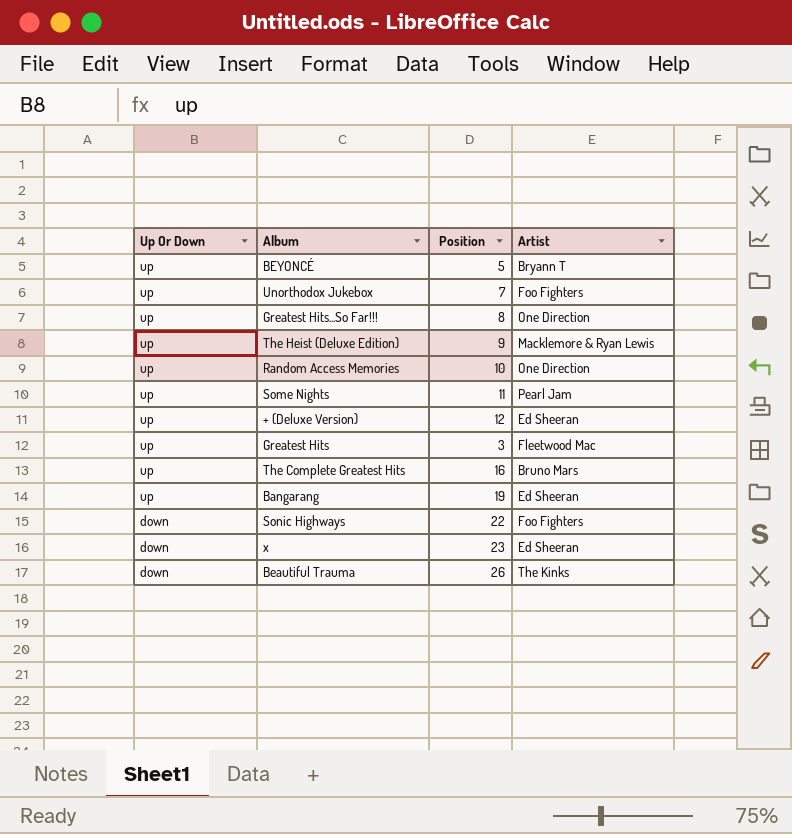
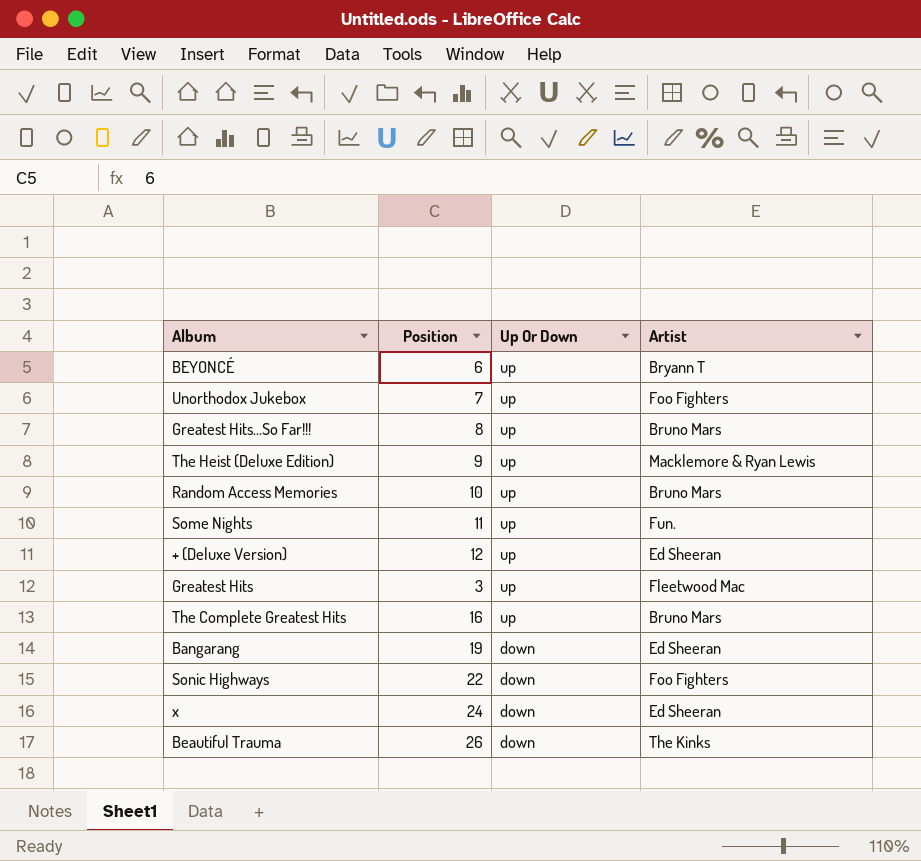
column Up Or Down | position: 1 -> 3
BEYONCÉ | Position: 5 -> 6
Greatest Hits...So Far!!! | Artist: One Direction -> Bruno Mars
Random Access Memories | Artist: One Direction -> Bruno Mars
Some Nights | Artist: Pearl Jam -> Fun.
Bangarang | Up Or Down: up -> down
x | Position: 23 -> 24

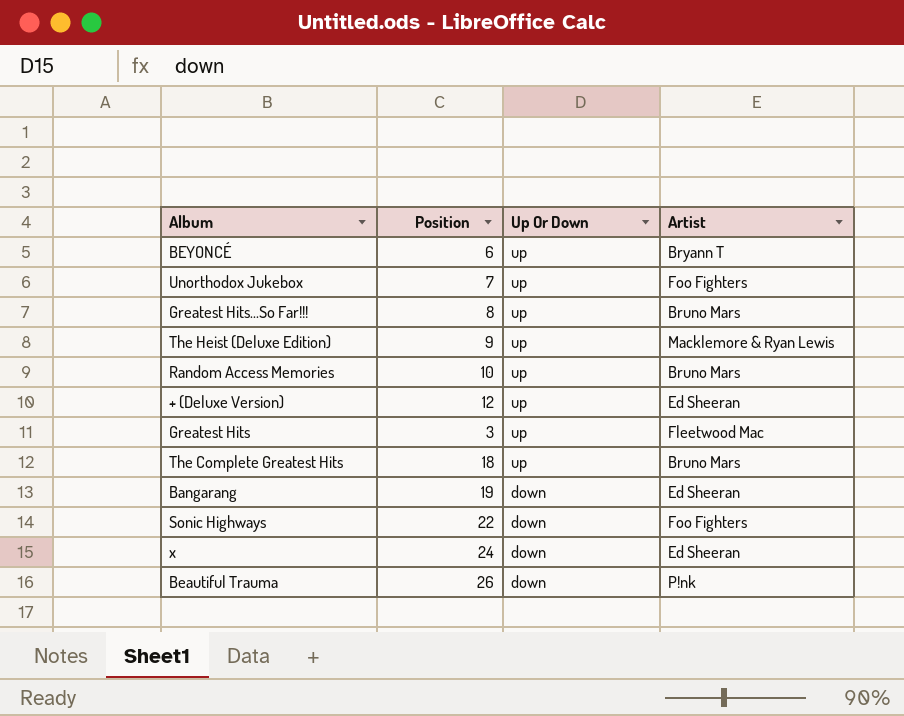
row Some Nights: 11 | up | Fun. -> none
The Complete Greatest Hits | Position: 16 -> 18
Beautiful Trauma | Artist: The Kinks -> P!nk

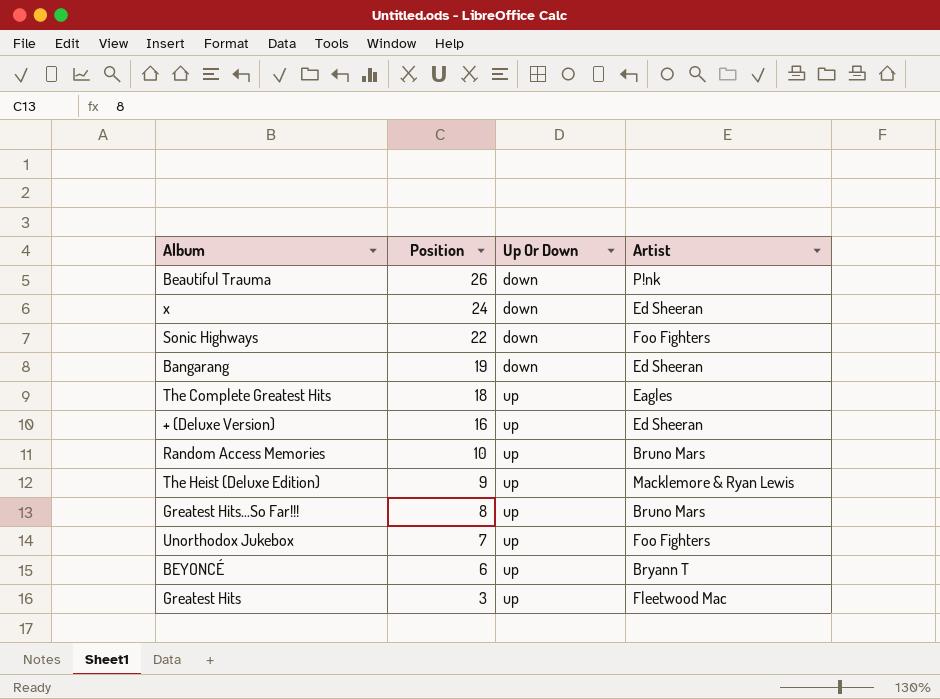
row order: Up Or Down descending -> Position descending
The Complete Greatest Hits | Artist: Bruno Mars -> Eagles
+ (Deluxe Version) | Position: 12 -> 16

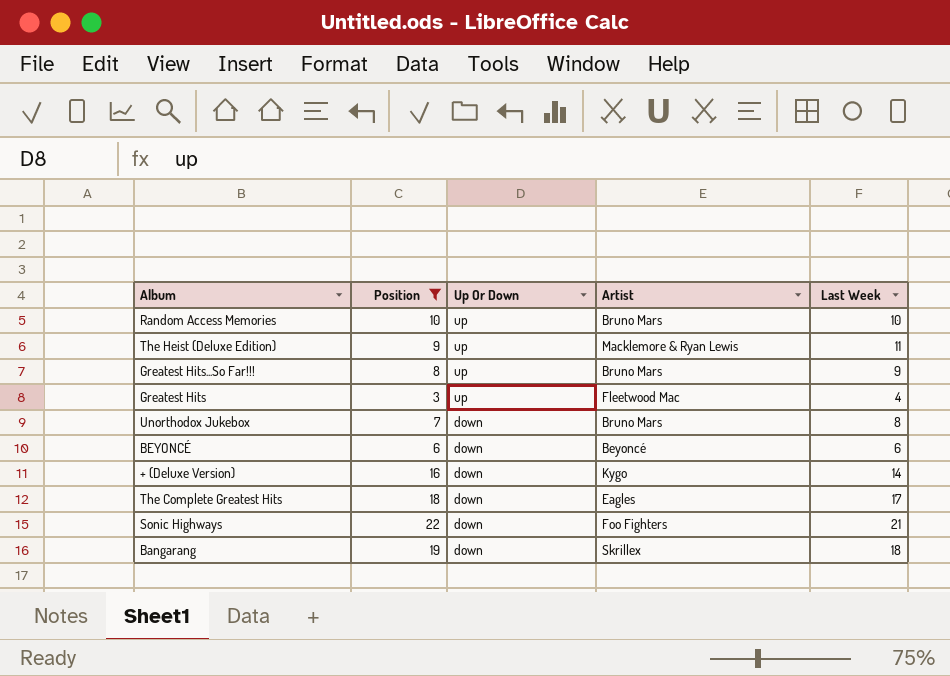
filter: none -> Position <= 22
row order: Position descending -> Up Or Down descending
column Last Week | position: none -> 5
Unorthodox Jukebox | Up Or Down: up -> down
Unorthodox Jukebox | Artist: Foo Fighters -> Bruno Mars
BEYONCÉ | Up Or Down: up -> down
BEYONCÉ | Artist: Bryann T -> Beyoncé
+ (Deluxe Version) | Up Or Down: up -> down
+ (Deluxe Version) | Artist: Ed Sheeran -> Kygo
The Complete Greatest Hits | Up Or Down: up -> down
Bangarang | Artist: Ed Sheeran -> Skrillex

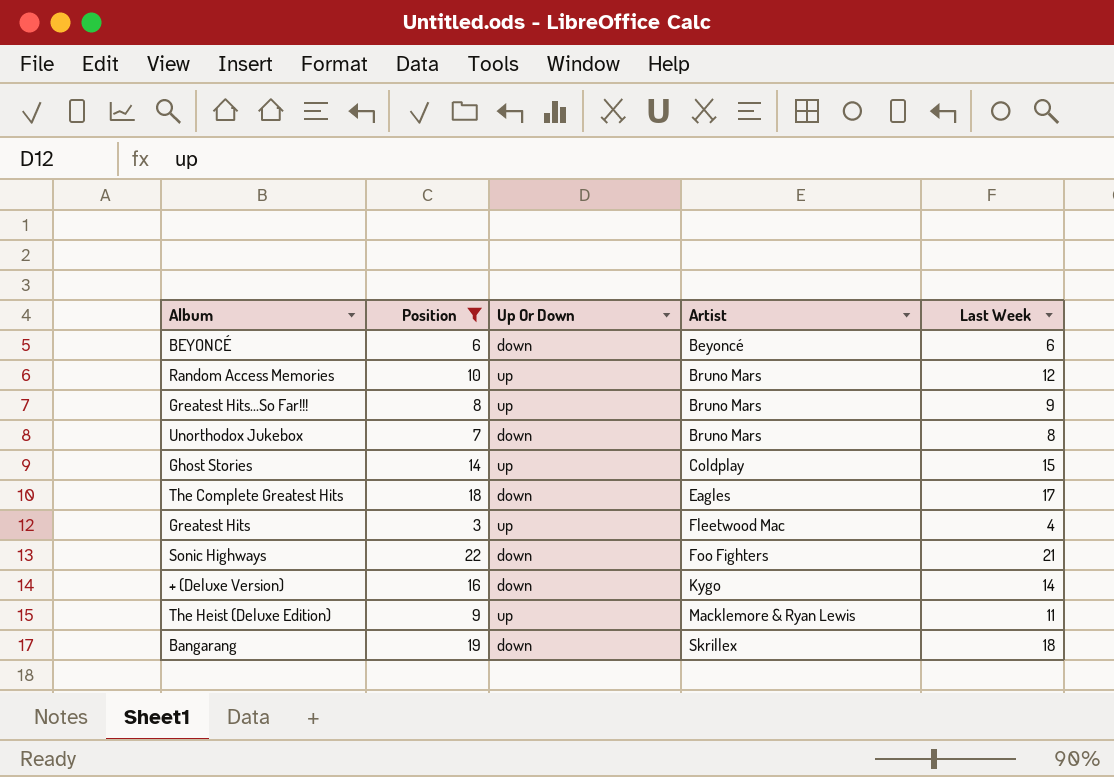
row order: Up Or Down descending -> Artist ascending
Random Access Memories | Last Week: 10 -> 12
row Ghost Stories: none -> 14 | up | Coldplay | 15

